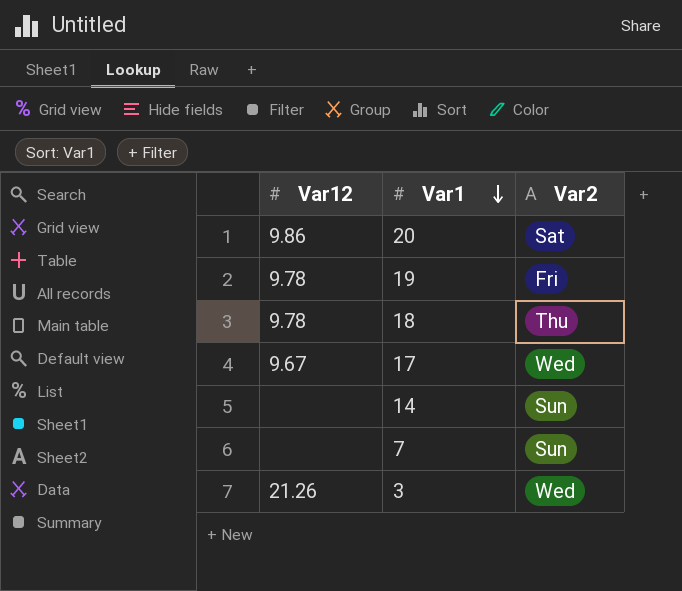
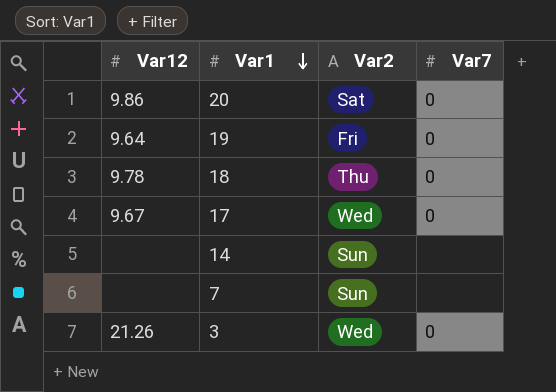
column Var7 | position: none -> 4
19 | Var12: 9.78 -> 9.64

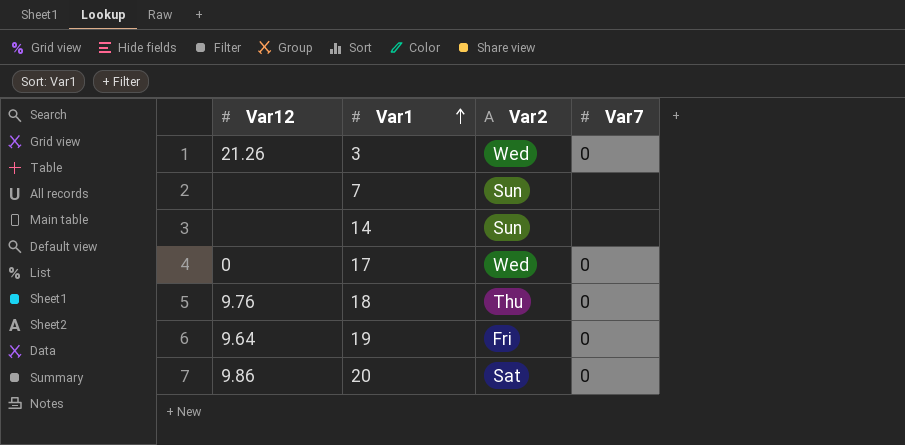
row order: Var1 descending -> Var1 ascending
17 | Var12: 9.67 -> 0
18 | Var12: 9.78 -> 9.76

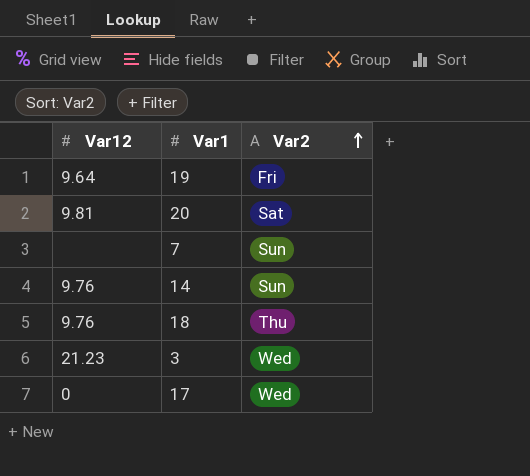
row order: Var1 ascending -> Var2 ascending
column Var7 | position: 4 -> none
20 | Var12: 9.86 -> 9.81
14 | Var12: none -> 9.76
3 | Var12: 21.26 -> 21.23

